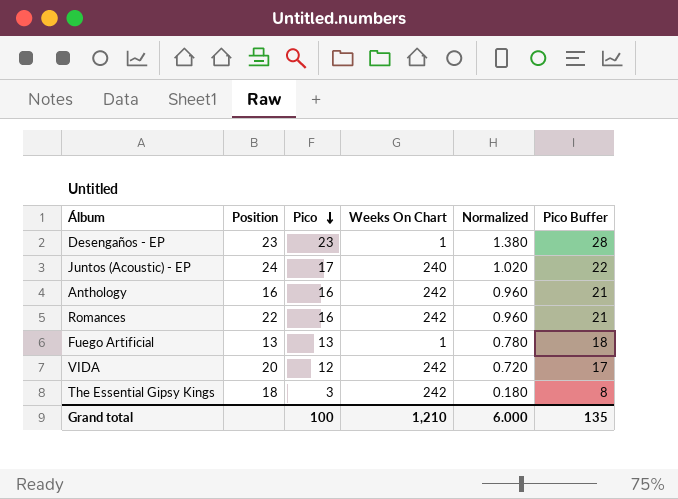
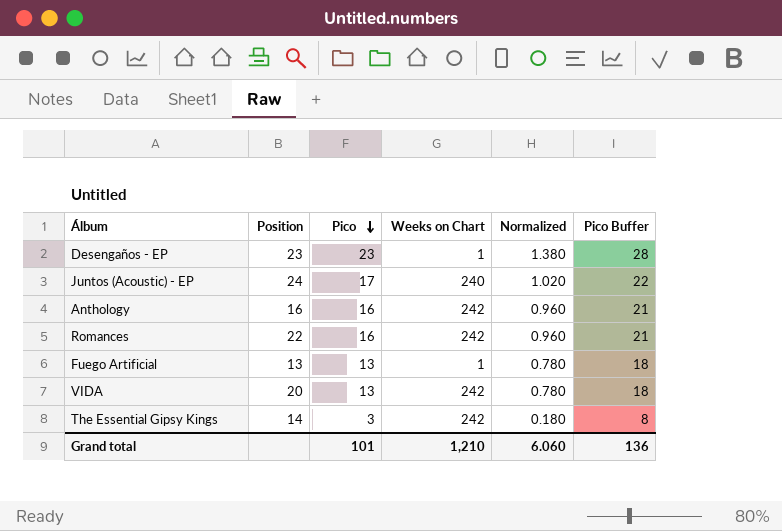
column name: Weeks On Chart -> Weeks on Chart
VIDA | Pico: 12 -> 13
VIDA | Normalized: 0.720 -> 0.780
VIDA | Pico Buffer: 17 -> 18
The Essential Gipsy Kings | Position: 18 -> 14
Grand total | Pico: 100 -> 101
Grand total | Normalized: 6.000 -> 6.060
Grand total | Pico Buffer: 135 -> 136

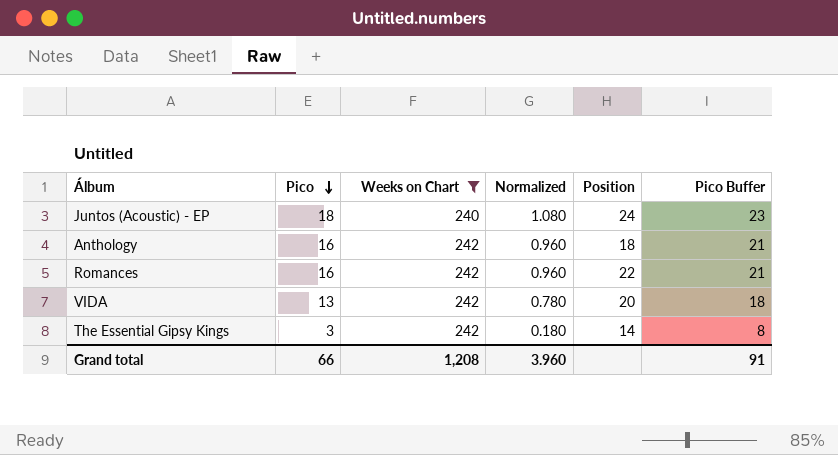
filter: none -> Weeks on Chart != 1
column Position | position: 2 -> 5
Juntos (Acoustic) - EP | Pico: 17 -> 18
Juntos (Acoustic) - EP | Normalized: 1.020 -> 1.080
Juntos (Acoustic) - EP | Pico Buffer: 22 -> 23
Anthology | Position: 16 -> 18
Grand total | Pico: 101 -> 66
Grand total | Weeks on Chart: 1,210 -> 1,208
Grand total | Normalized: 6.060 -> 3.960
Grand total | Pico Buffer: 136 -> 91

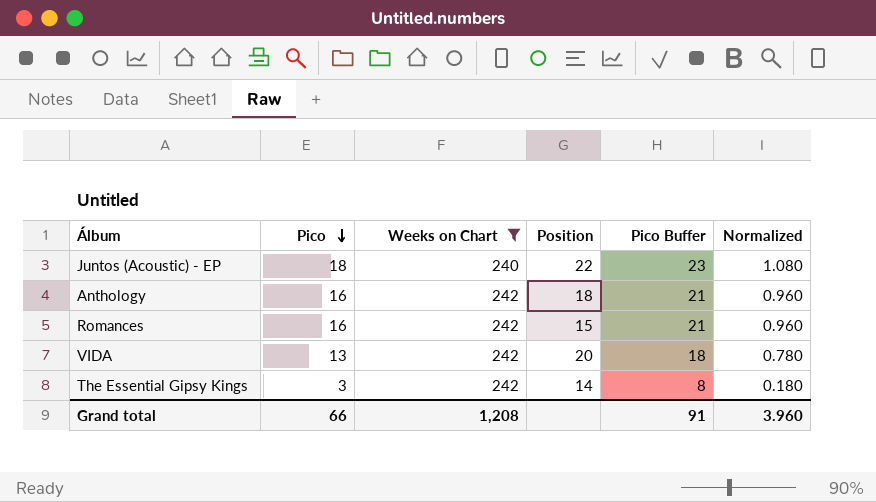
column Normalized | position: 4 -> 6
Juntos (Acoustic) - EP | Position: 24 -> 22
Romances | Position: 22 -> 15

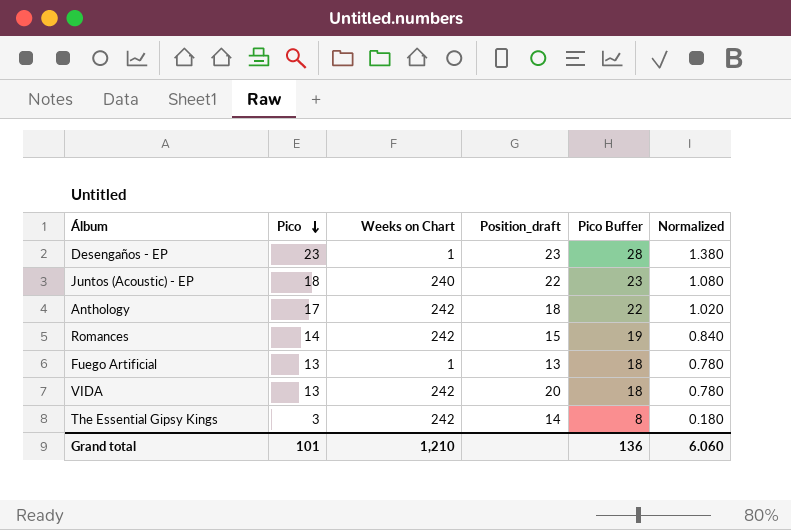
filter: Weeks on Chart != 1 -> none
column name: Position -> Position_draft
Anthology | Pico: 16 -> 17
Anthology | Pico Buffer: 21 -> 22
Anthology | Normalized: 0.960 -> 1.020
Romances | Pico: 16 -> 14
Romances | Pico Buffer: 21 -> 19
Romances | Normalized: 0.960 -> 0.840
Grand total | Pico: 66 -> 101
Grand total | Weeks on Chart: 1,208 -> 1,210
Grand total | Pico Buffer: 91 -> 136
Grand total | Normalized: 3.960 -> 6.060

